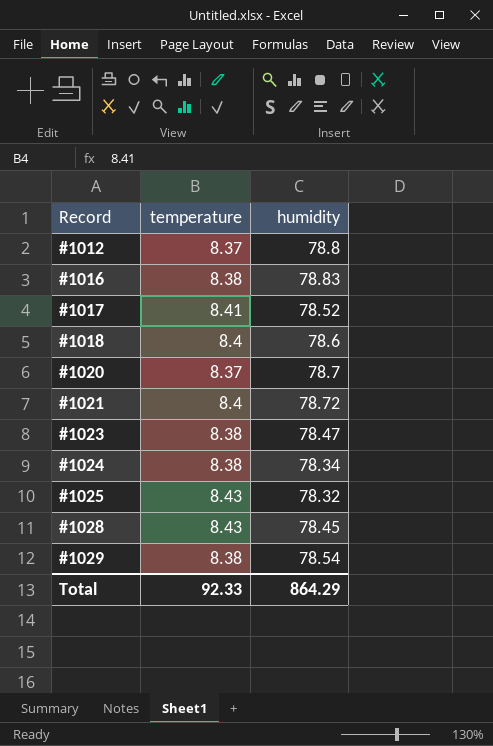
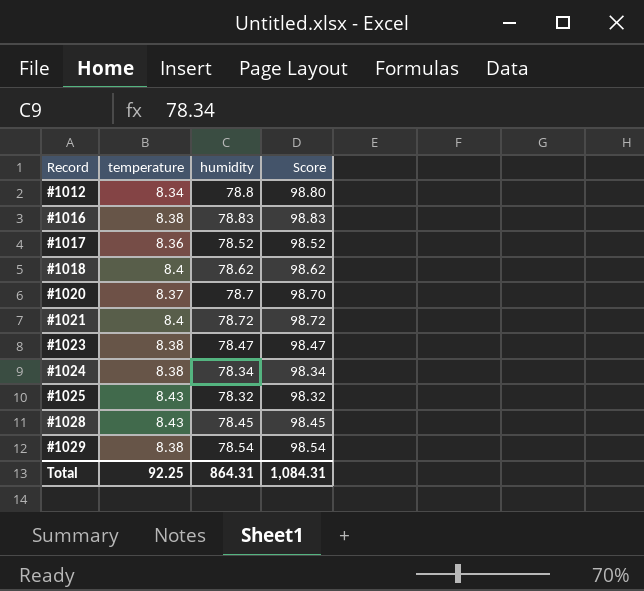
column Score | formula: none -> [humidity] + 20
#1012 | temperature: 8.37 -> 8.34
#1017 | temperature: 8.41 -> 8.36
#1018 | humidity: 78.6 -> 78.62
Total | temperature: 92.33 -> 92.25
Total | humidity: 864.29 -> 864.31

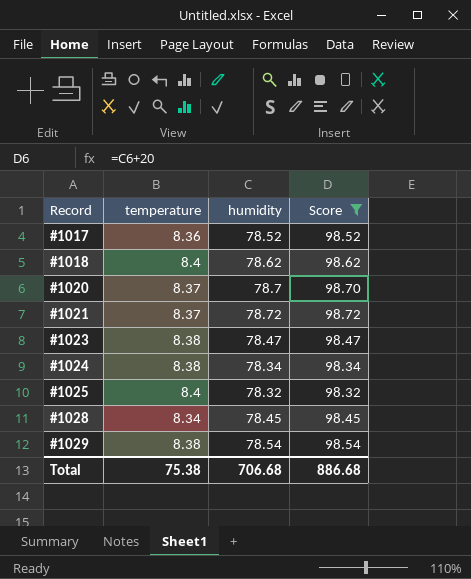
filter: none -> Score <= 98.72
#1021 | temperature: 8.4 -> 8.37
#1025 | temperature: 8.43 -> 8.4
#1028 | temperature: 8.43 -> 8.34
Total | temperature: 92.25 -> 75.38
Total | humidity: 864.31 -> 706.68
Total | Score: 1,084.31 -> 886.68

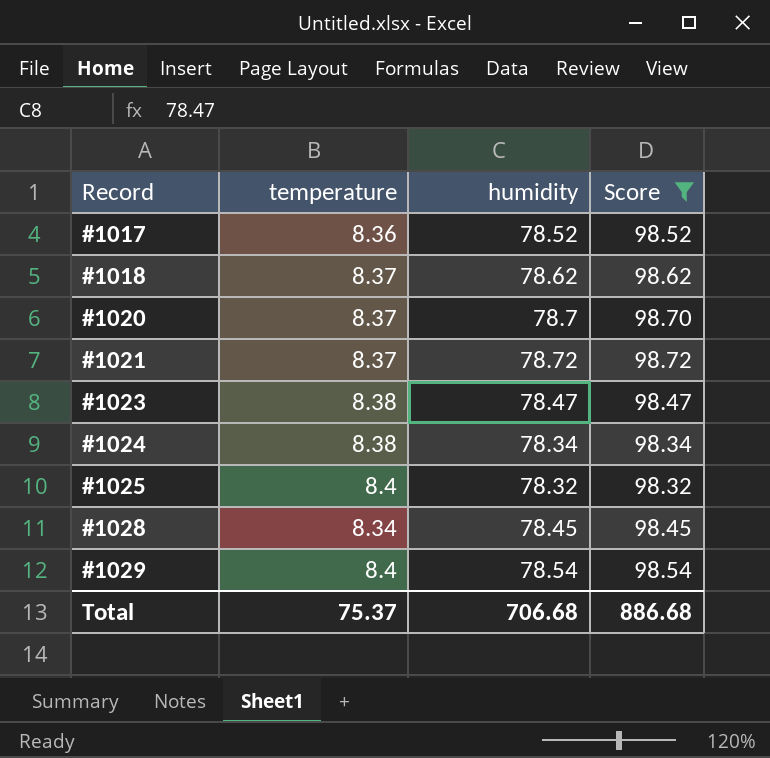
#1018 | temperature: 8.4 -> 8.37
#1029 | temperature: 8.38 -> 8.4
Total | temperature: 75.38 -> 75.37

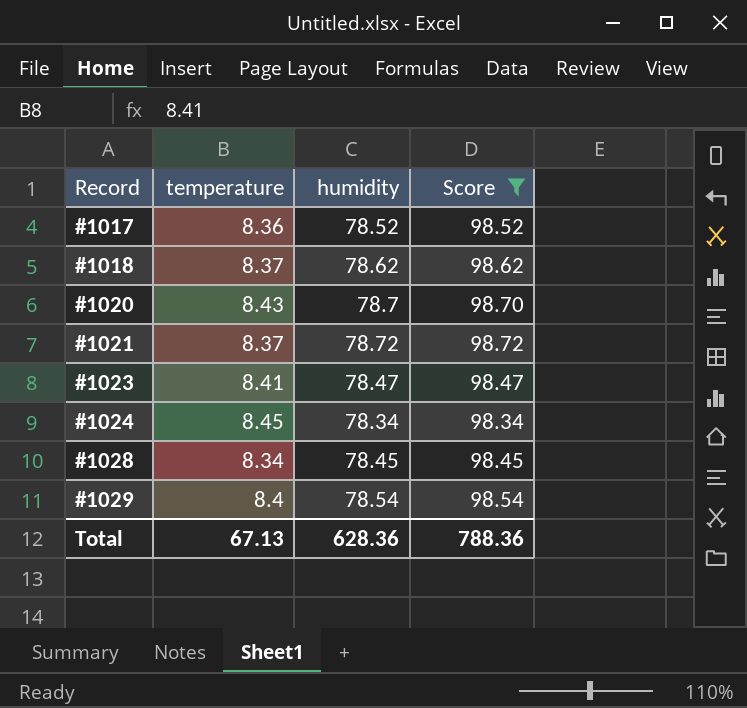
row #1025: 8.4 | 78.32 | 98.32 -> none
#1020 | temperature: 8.37 -> 8.43
#1023 | temperature: 8.38 -> 8.41
#1024 | temperature: 8.38 -> 8.45
Total | temperature: 75.37 -> 67.13
Total | humidity: 706.68 -> 628.36
Total | Score: 886.68 -> 788.36

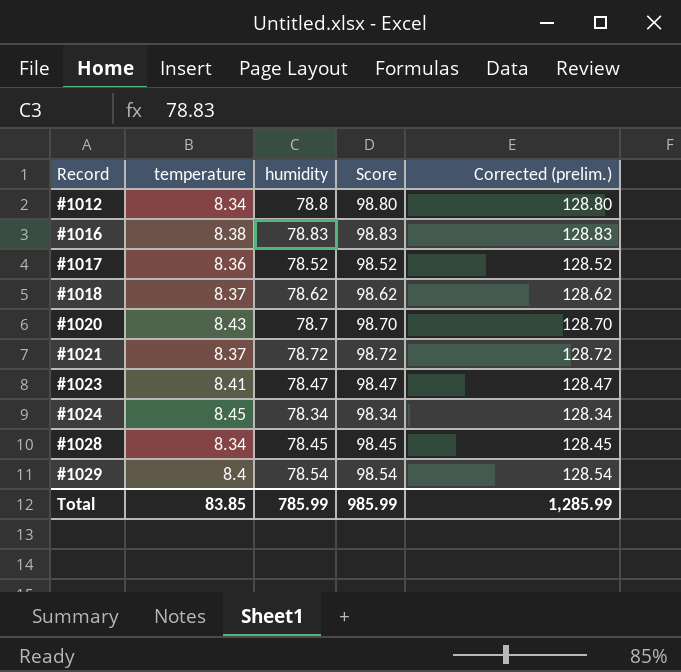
filter: Score <= 98.72 -> none
column Corrected (prelim.) | formula: none -> [humidity] + 50
Total | temperature: 67.13 -> 83.85
Total | humidity: 628.36 -> 785.99
Total | Score: 788.36 -> 985.99

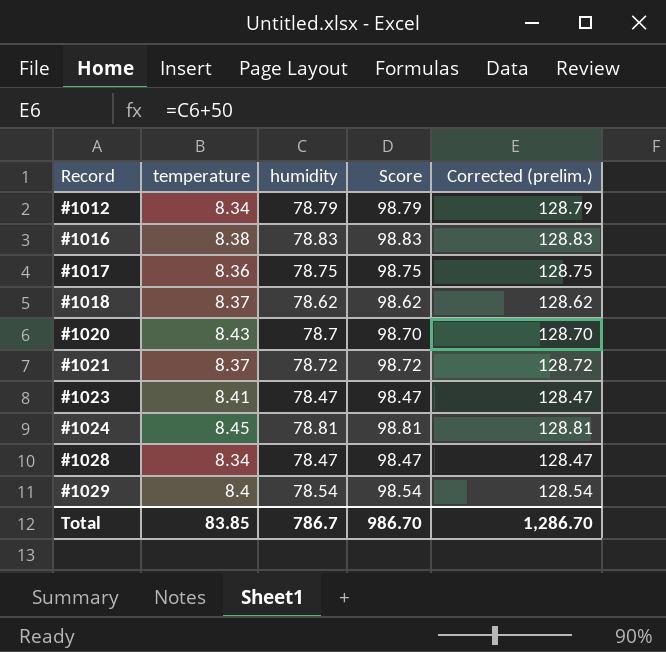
#1012 | humidity: 78.8 -> 78.79
#1012 | Score: 98.80 -> 98.79
#1012 | Corrected (prelim.): 128.80 -> 128.79
#1017 | humidity: 78.52 -> 78.75
#1017 | Score: 98.52 -> 98.75
#1017 | Corrected (prelim.): 128.52 -> 128.75
#1024 | humidity: 78.34 -> 78.81
#1024 | Score: 98.34 -> 98.81
#1024 | Corrected (prelim.): 128.34 -> 128.81
#1028 | humidity: 78.45 -> 78.47
#1028 | Score: 98.45 -> 98.47
#1028 | Corrected (prelim.): 128.45 -> 128.47
Total | humidity: 785.99 -> 786.7
Total | Score: 985.99 -> 986.70
Total | Corrected (prelim.): 1,285.99 -> 1,286.70

